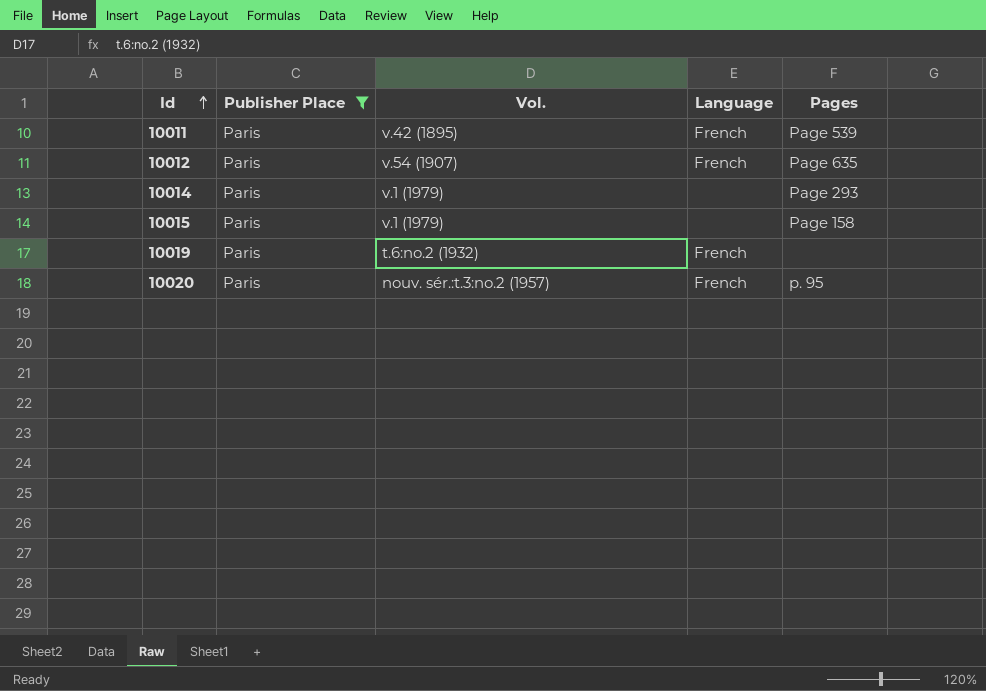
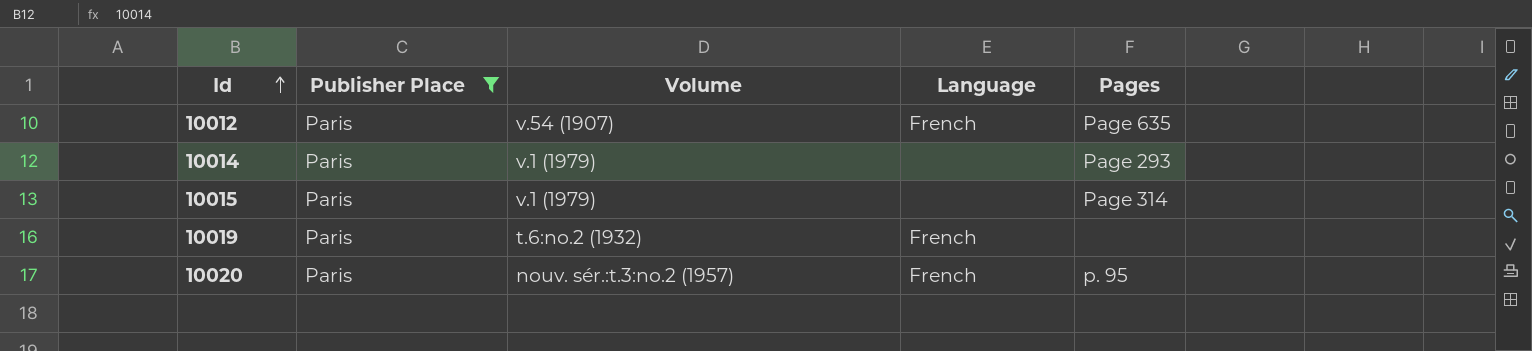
column name: Vol. -> Volume
row 10011: Paris | v.42 (1895) | French | Page 539 -> none
10015 | Pages: Page 158 -> Page 314

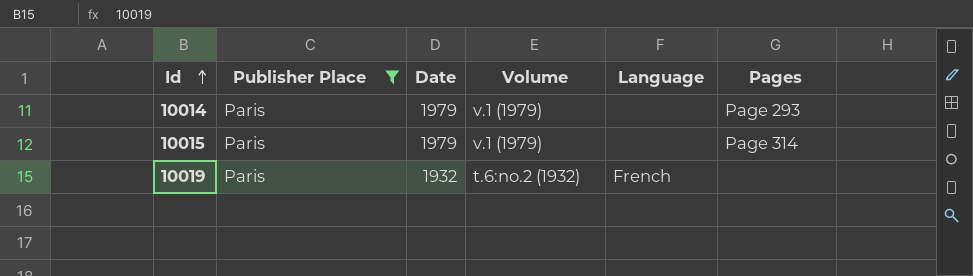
column Date | position: none -> 3
row 10012: Paris | v.54 (1907) | French | Page 635 -> none
row 10020: Paris | nouv. sér.:t.3:no.2 (1957) | French | p. 95 -> none

